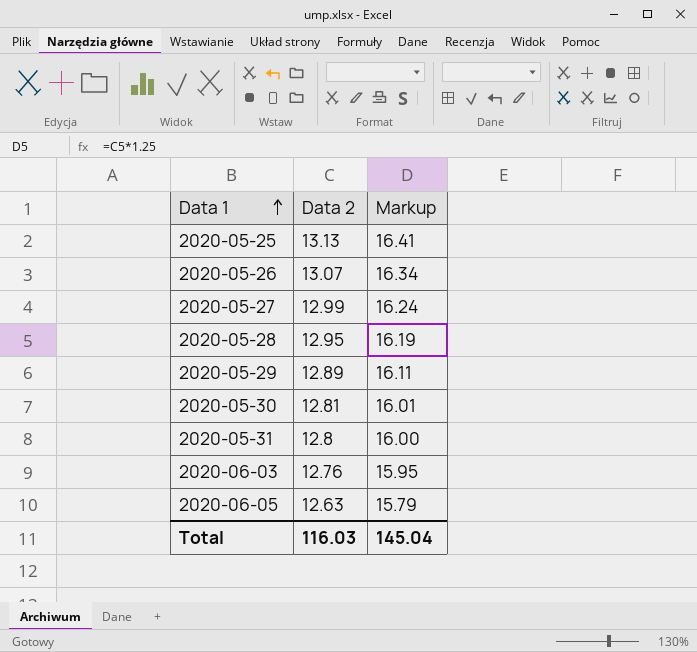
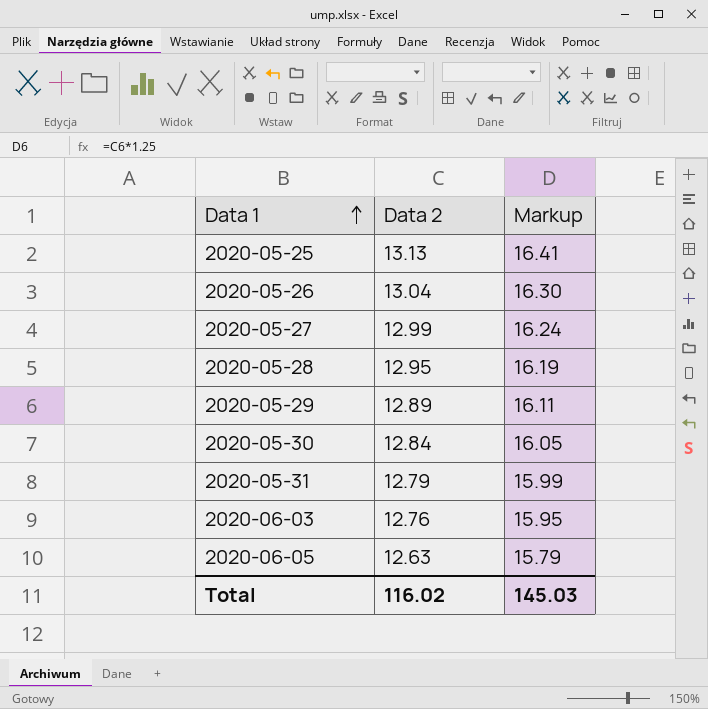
2020-05-26 | Data 2: 13.07 -> 13.04
2020-05-26 | Markup: 16.34 -> 16.30
2020-05-30 | Data 2: 12.81 -> 12.84
2020-05-30 | Markup: 16.01 -> 16.05
2020-05-31 | Data 2: 12.8 -> 12.79
2020-05-31 | Markup: 16.00 -> 15.99
Total | Data 2: 116.03 -> 116.02
Total | Markup: 145.04 -> 145.03

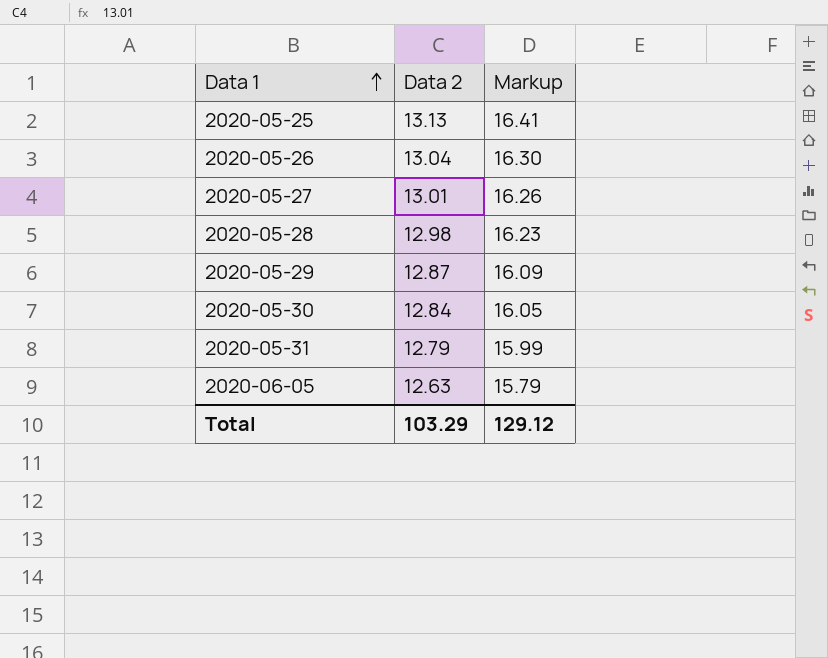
row 2020-06-03: 12.76 | 15.95 -> none
2020-05-27 | Data 2: 12.99 -> 13.01
2020-05-27 | Markup: 16.24 -> 16.26
2020-05-28 | Data 2: 12.95 -> 12.98
2020-05-28 | Markup: 16.19 -> 16.23
2020-05-29 | Data 2: 12.89 -> 12.87
2020-05-29 | Markup: 16.11 -> 16.09
Total | Data 2: 116.02 -> 103.29
Total | Markup: 145.03 -> 129.12

